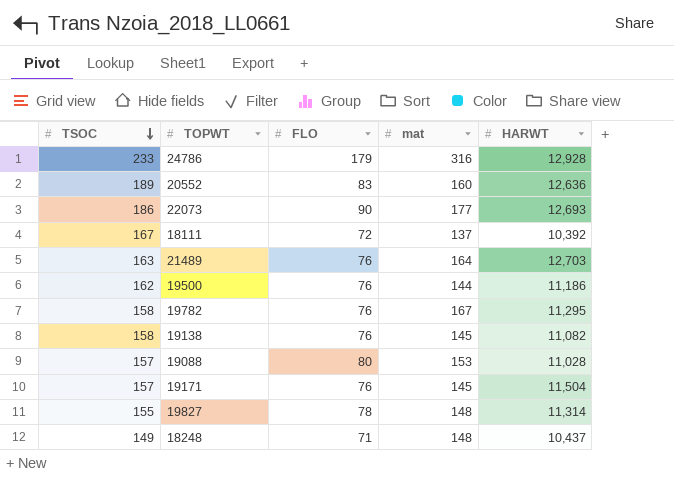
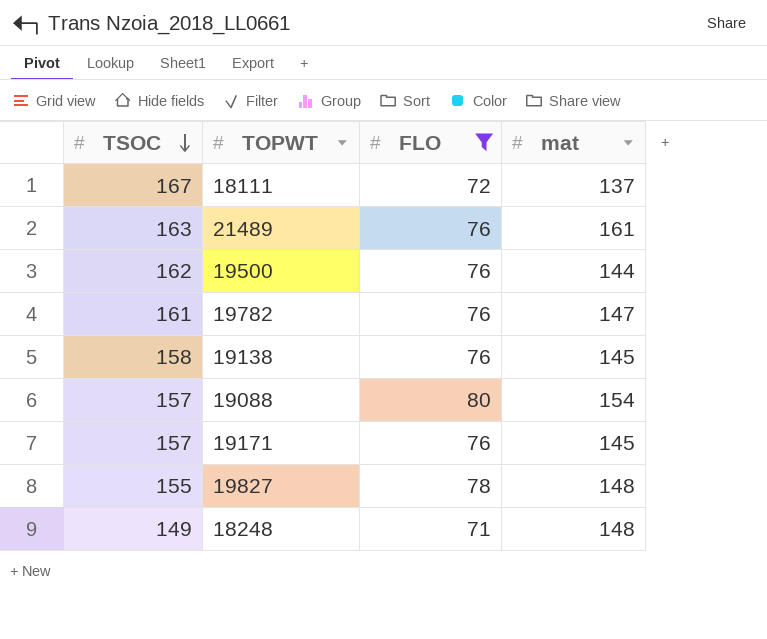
filter: none -> FLO <= 80
column HARWT | position: 5 -> none
21489 | mat: 164 -> 161
19782 | TSOC: 158 -> 161
19782 | mat: 167 -> 147
19088 | mat: 153 -> 154

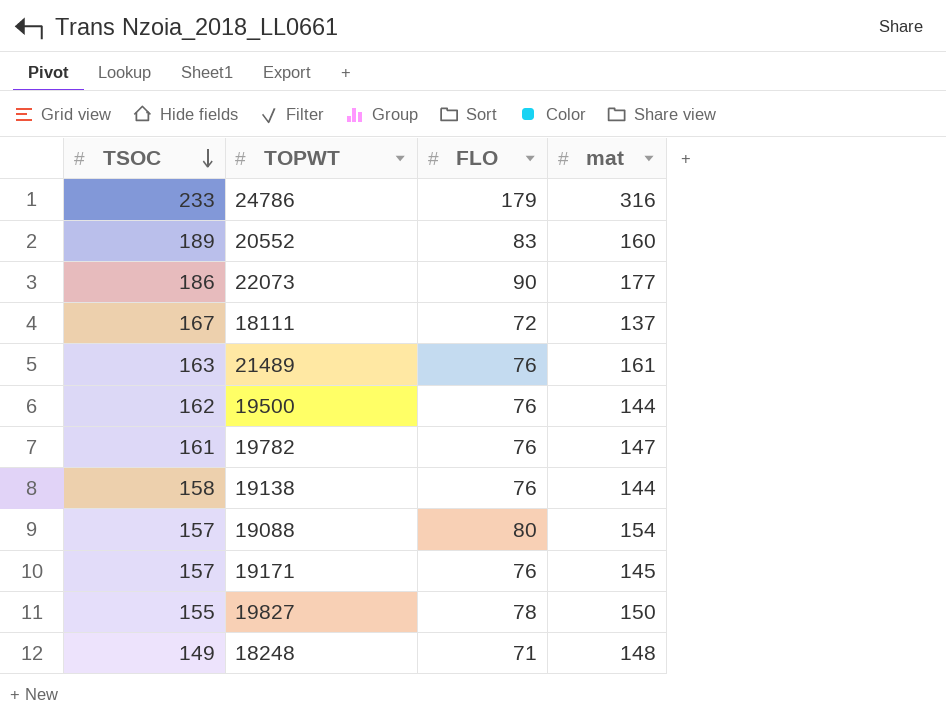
filter: FLO <= 80 -> none
19138 | mat: 145 -> 144
19827 | mat: 148 -> 150

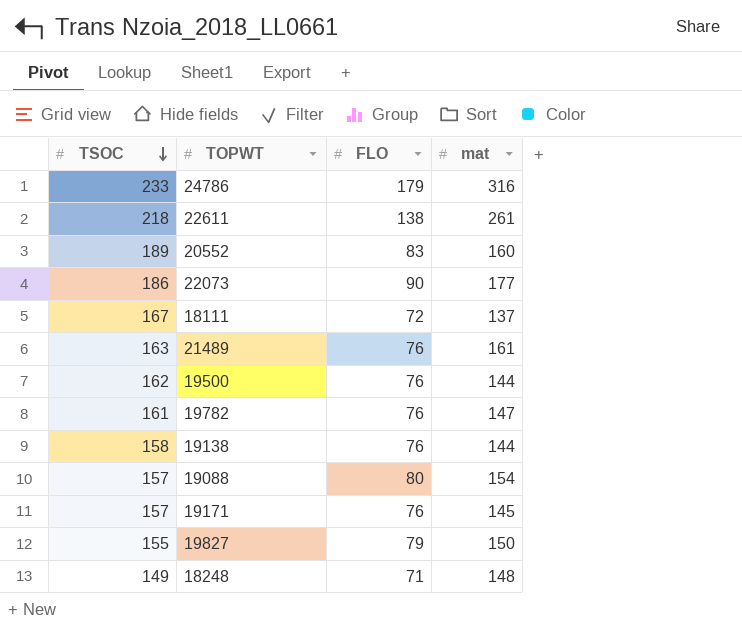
row 22611: none -> 218 | 138 | 261
19827 | FLO: 78 -> 79

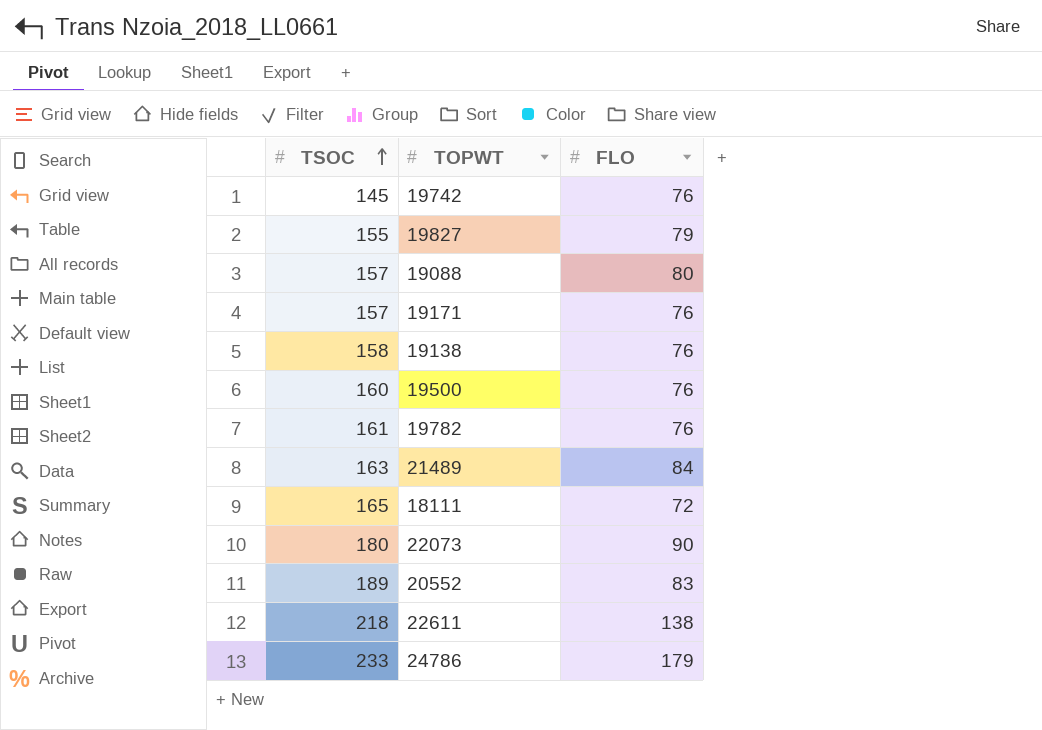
row order: TSOC descending -> TSOC ascending
column mat | position: 4 -> none
row 18248: 149 | 71 | 148 -> none
row 19742: none -> 145 | 76
19500 | TSOC: 162 -> 160
21489 | FLO: 76 -> 84
18111 | TSOC: 167 -> 165
22073 | TSOC: 186 -> 180

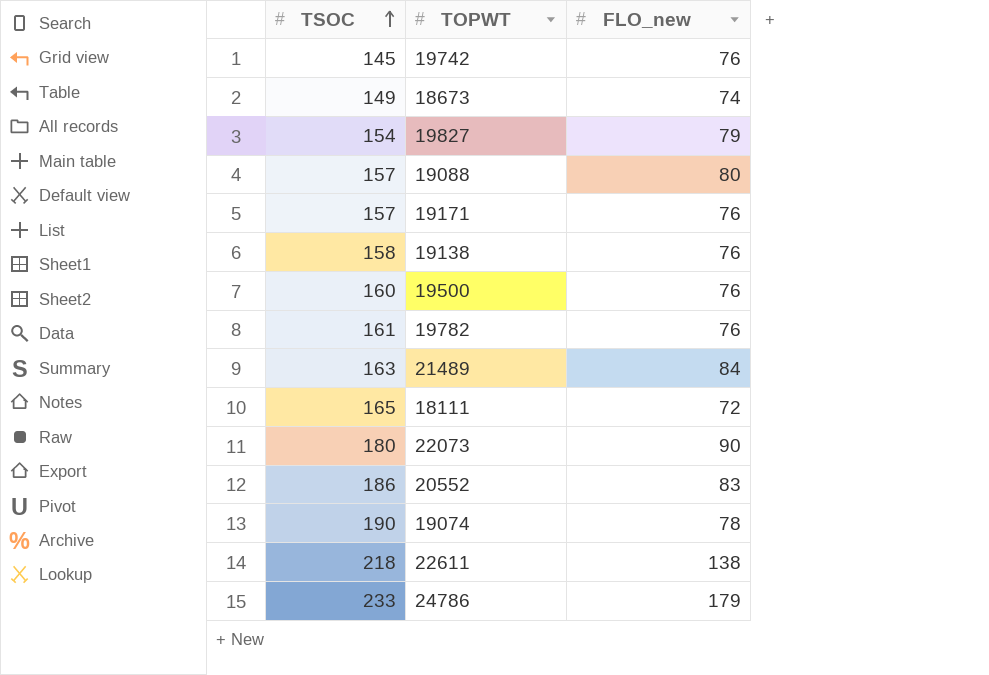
column name: FLO -> FLO_new
row 18673: none -> 149 | 74
19827 | TSOC: 155 -> 154
20552 | TSOC: 189 -> 186
row 19074: none -> 190 | 78

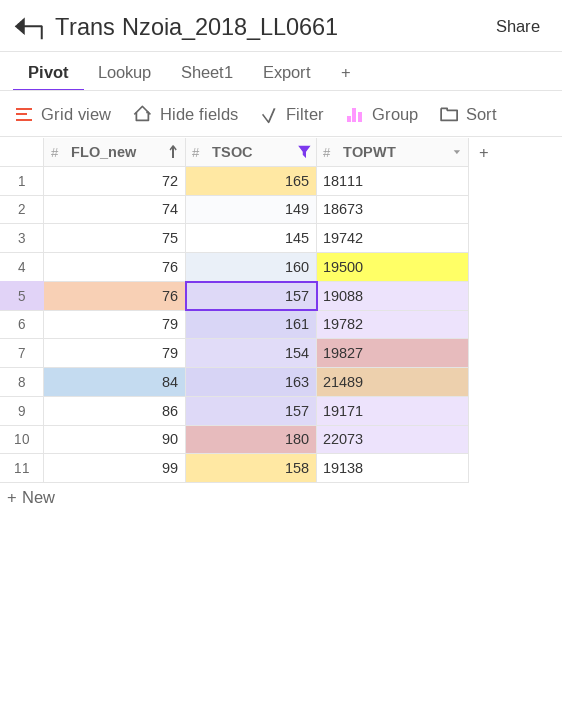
filter: none -> TSOC <= 180
row order: TSOC ascending -> FLO_new ascending
column FLO_new | position: 3 -> 1
19742 | FLO_new: 76 -> 75
19088 | FLO_new: 80 -> 76
19782 | FLO_new: 76 -> 79
19171 | FLO_new: 76 -> 86
19138 | FLO_new: 76 -> 99

